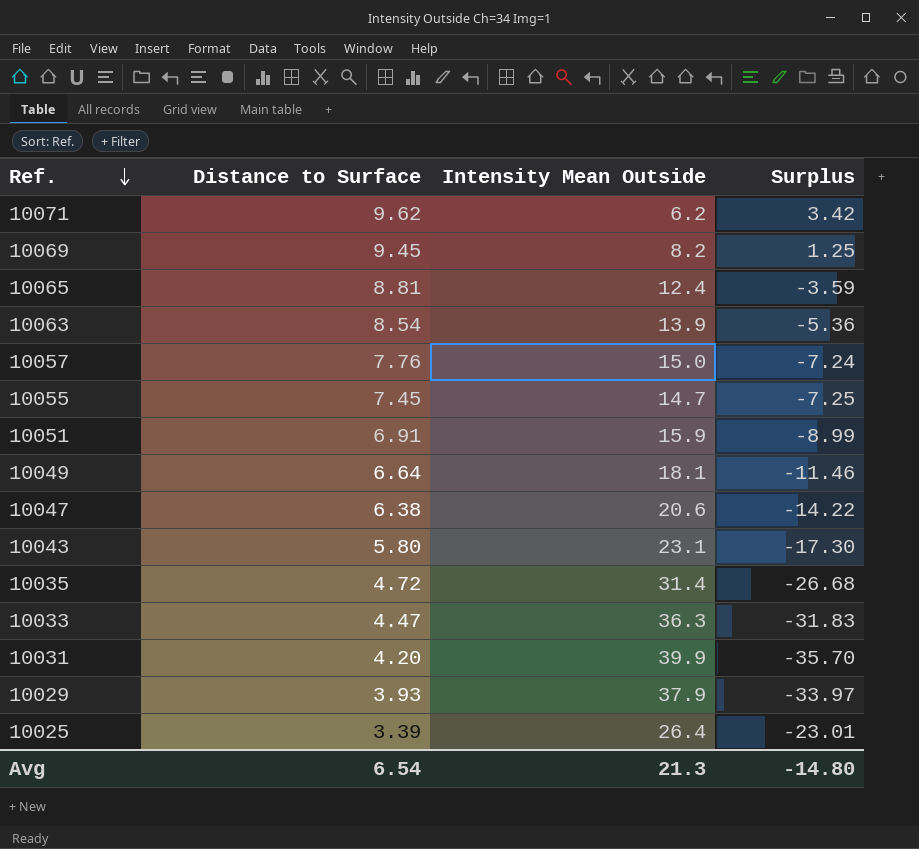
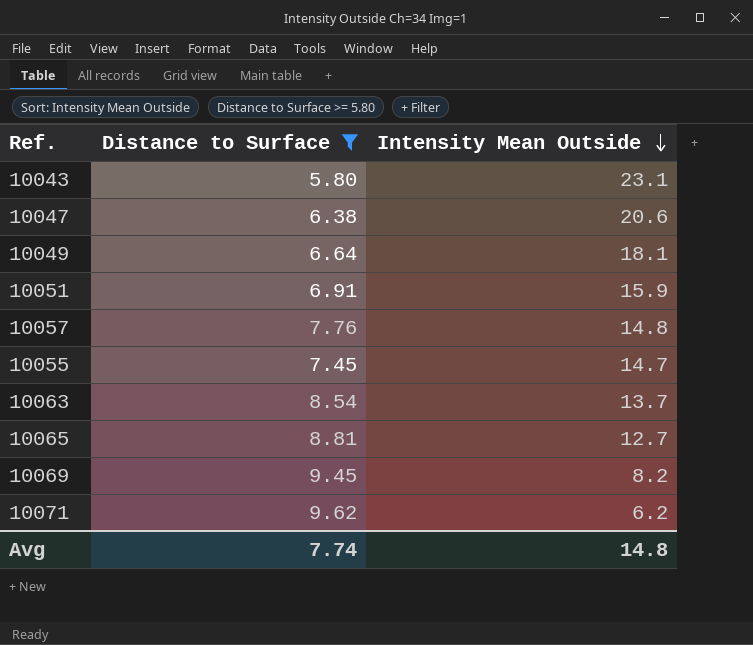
filter: none -> Distance to Surface >= 5.80
row order: Ref. descending -> Intensity Mean Outside descending
column Surplus | formula: [Distance to Surface] - [Intensity Mean Outside] -> none
10057 | Intensity Mean Outside: 15.0 -> 14.8
10063 | Intensity Mean Outside: 13.9 -> 13.7
10065 | Intensity Mean Outside: 12.4 -> 12.7
Avg | Distance to Surface: 6.54 -> 7.74
Avg | Intensity Mean Outside: 21.3 -> 14.8

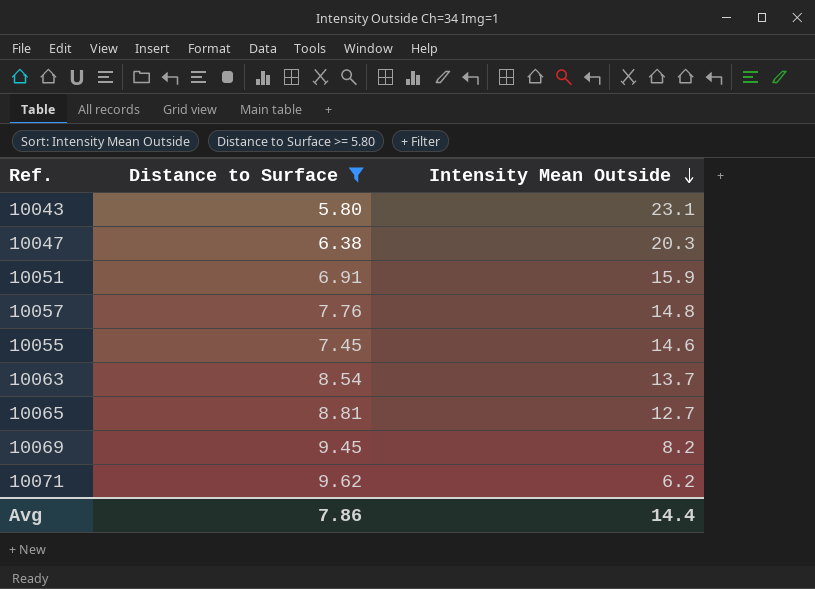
row 10049: 6.64 | 18.1 -> none
10047 | Intensity Mean Outside: 20.6 -> 20.3
10055 | Intensity Mean Outside: 14.7 -> 14.6
Avg | Distance to Surface: 7.74 -> 7.86
Avg | Intensity Mean Outside: 14.8 -> 14.4

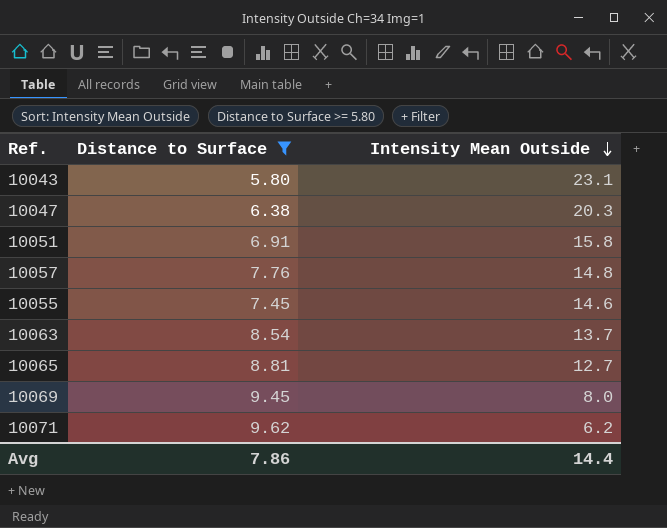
10051 | Intensity Mean Outside: 15.9 -> 15.8
10069 | Intensity Mean Outside: 8.2 -> 8.0

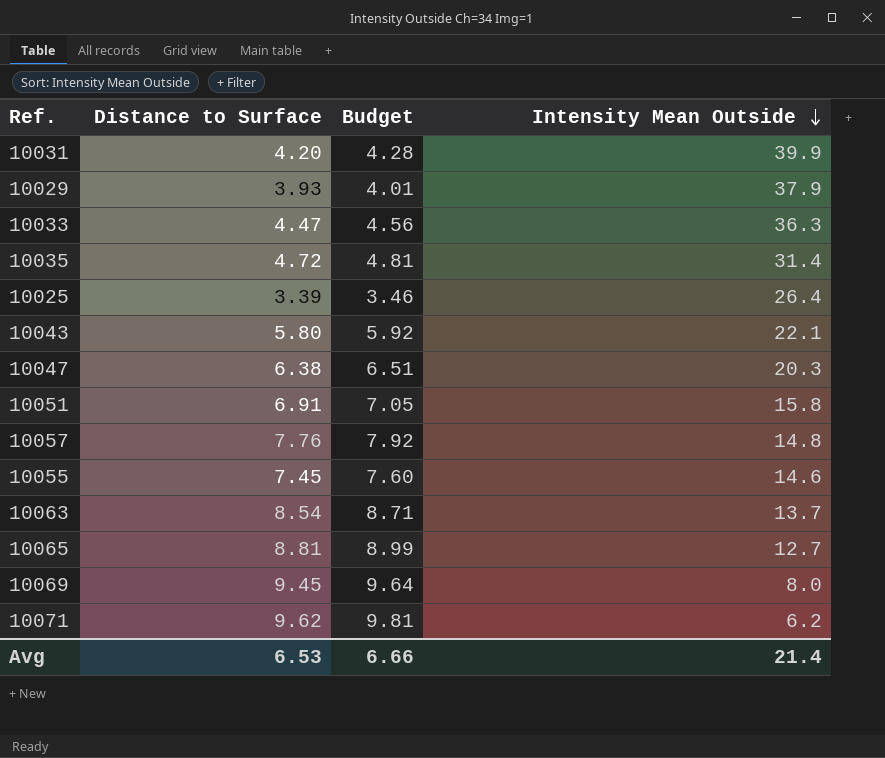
filter: Distance to Surface >= 5.80 -> none
column Budget | formula: none -> [Distance to Surface] * 1.02
10043 | Intensity Mean Outside: 23.1 -> 22.1
Avg | Distance to Surface: 7.86 -> 6.53
Avg | Intensity Mean Outside: 14.4 -> 21.4

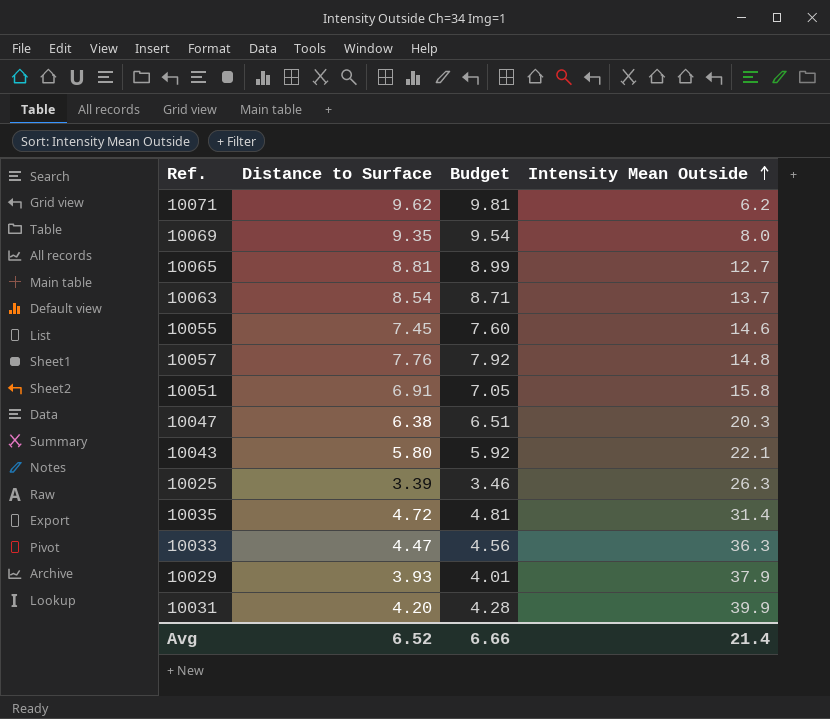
row order: Intensity Mean Outside descending -> Intensity Mean Outside ascending
10069 | Distance to Surface: 9.45 -> 9.35
10069 | Budget: 9.64 -> 9.54
10025 | Intensity Mean Outside: 26.4 -> 26.3
Avg | Distance to Surface: 6.53 -> 6.52

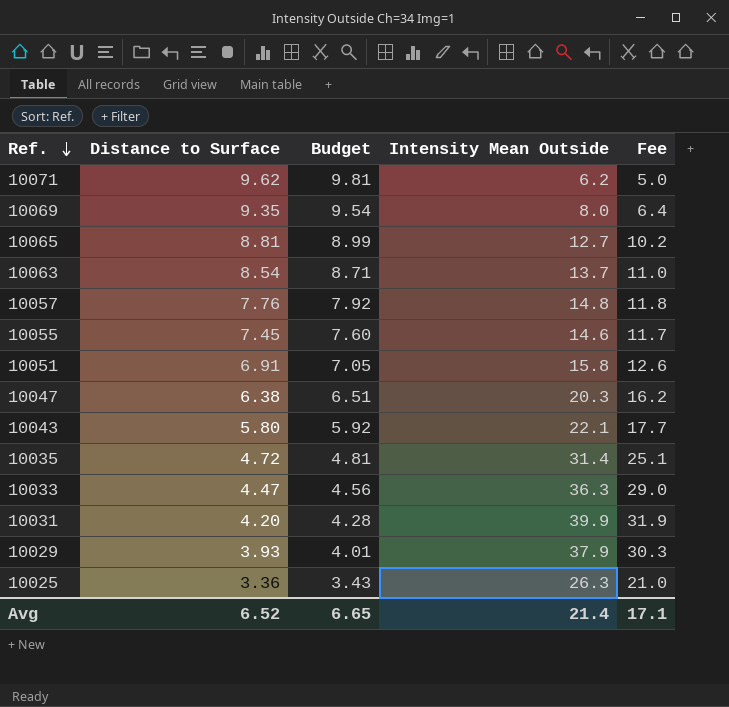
row order: Intensity Mean Outside ascending -> Ref. descending
column Fee | formula: none -> [Intensity Mean Outside] * 0.8
10025 | Distance to Surface: 3.39 -> 3.36
10025 | Budget: 3.46 -> 3.43
Avg | Budget: 6.66 -> 6.65

